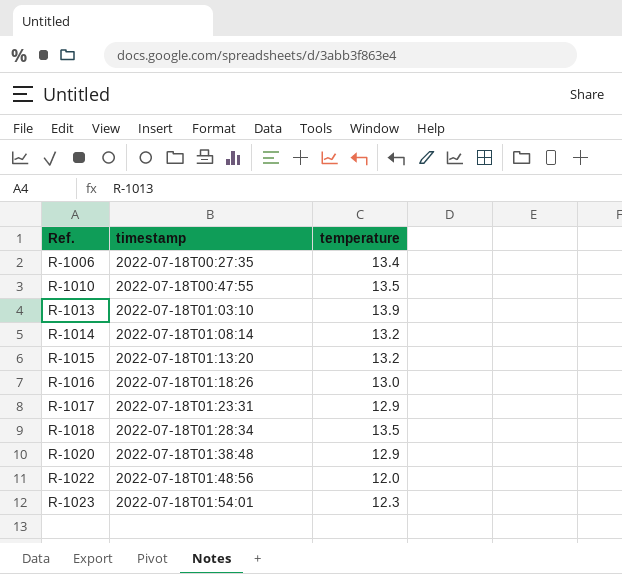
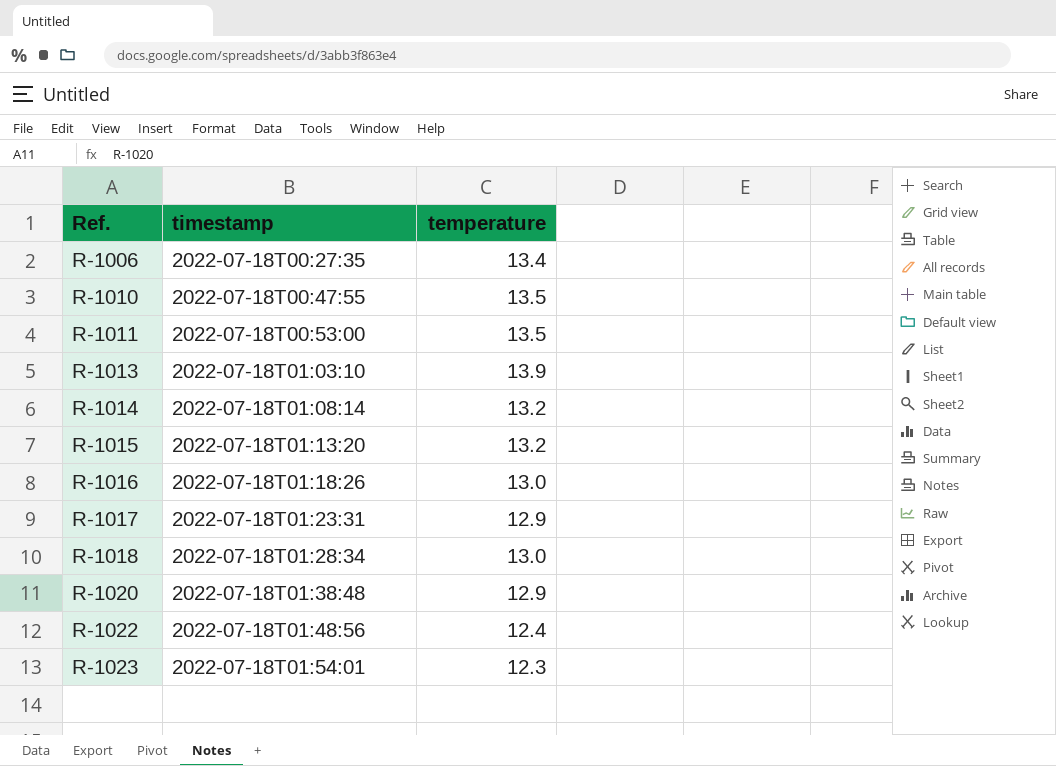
row R-1011: none -> 2022-07-18T00:53:00 | 13.5
R-1018 | temperature: 13.5 -> 13.0
R-1022 | temperature: 12.0 -> 12.4

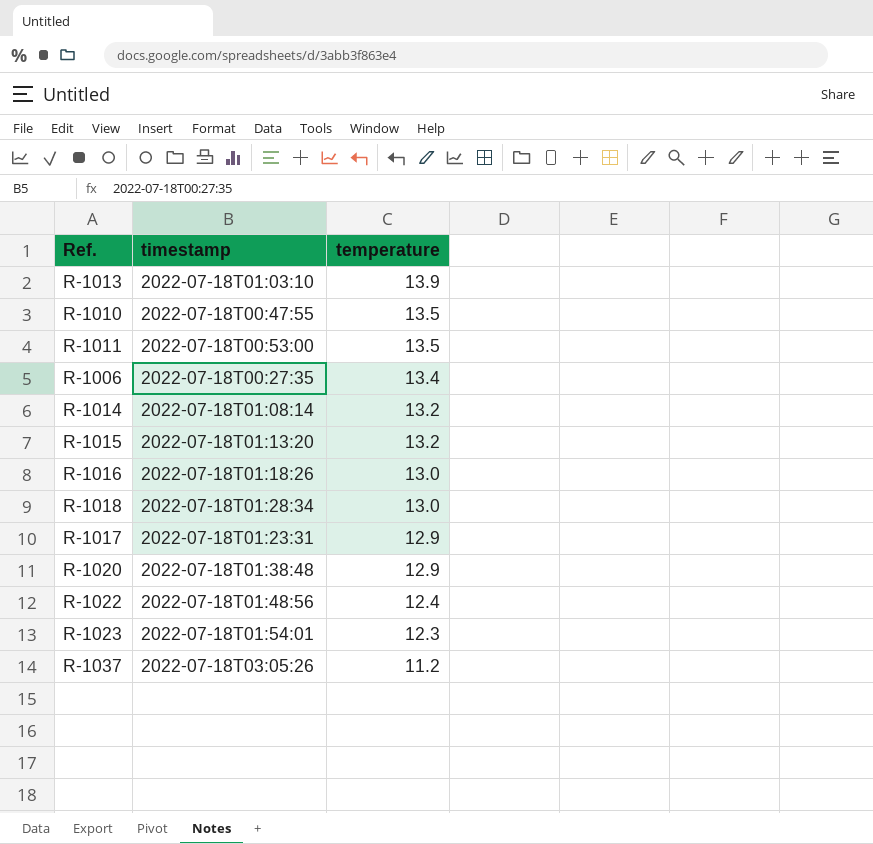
row order: Ref. ascending -> temperature descending
row R-1037: none -> 2022-07-18T03:05:26 | 11.2

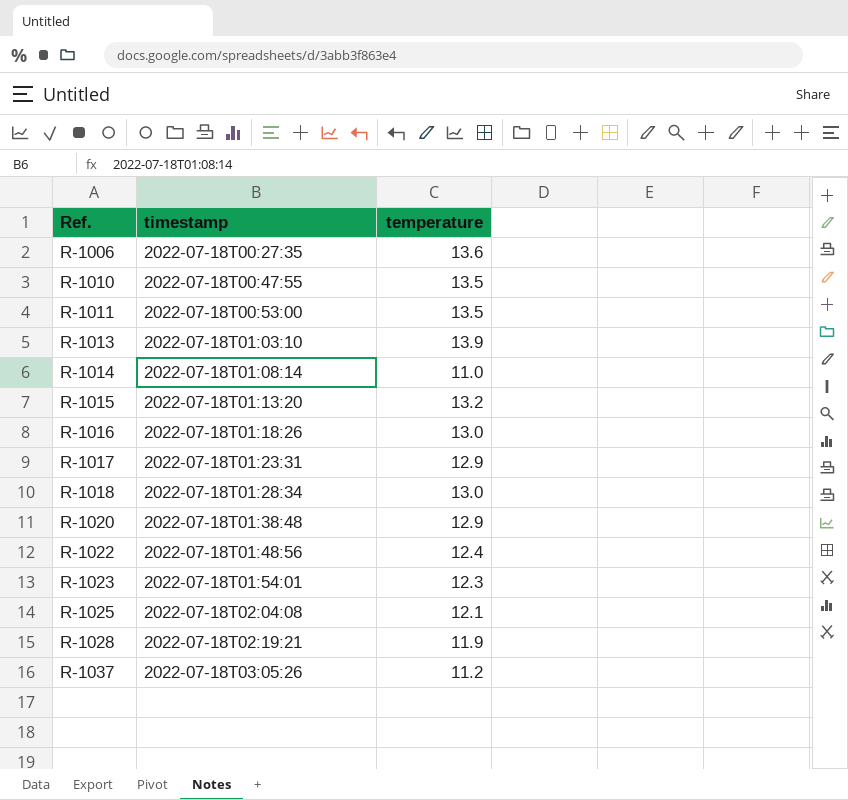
row order: temperature descending -> Ref. ascending
R-1006 | temperature: 13.4 -> 13.6
R-1014 | temperature: 13.2 -> 11.0
row R-1025: none -> 2022-07-18T02:04:08 | 12.1
row R-1028: none -> 2022-07-18T02:19:21 | 11.9

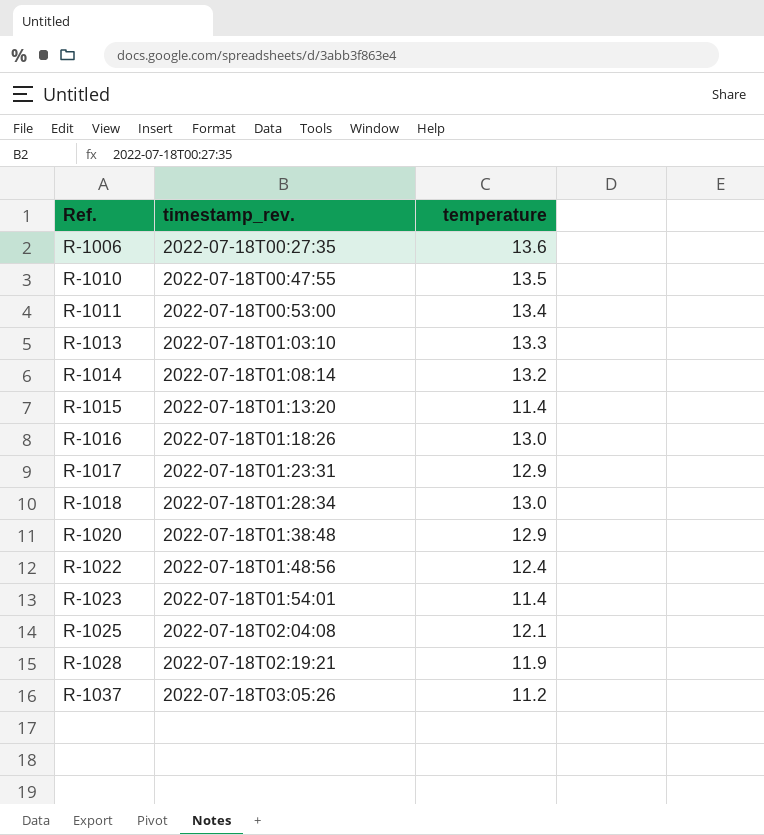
column name: timestamp -> timestamp_rev.
R-1011 | temperature: 13.5 -> 13.4
R-1013 | temperature: 13.9 -> 13.3
R-1014 | temperature: 11.0 -> 13.2
R-1015 | temperature: 13.2 -> 11.4
R-1023 | temperature: 12.3 -> 11.4

